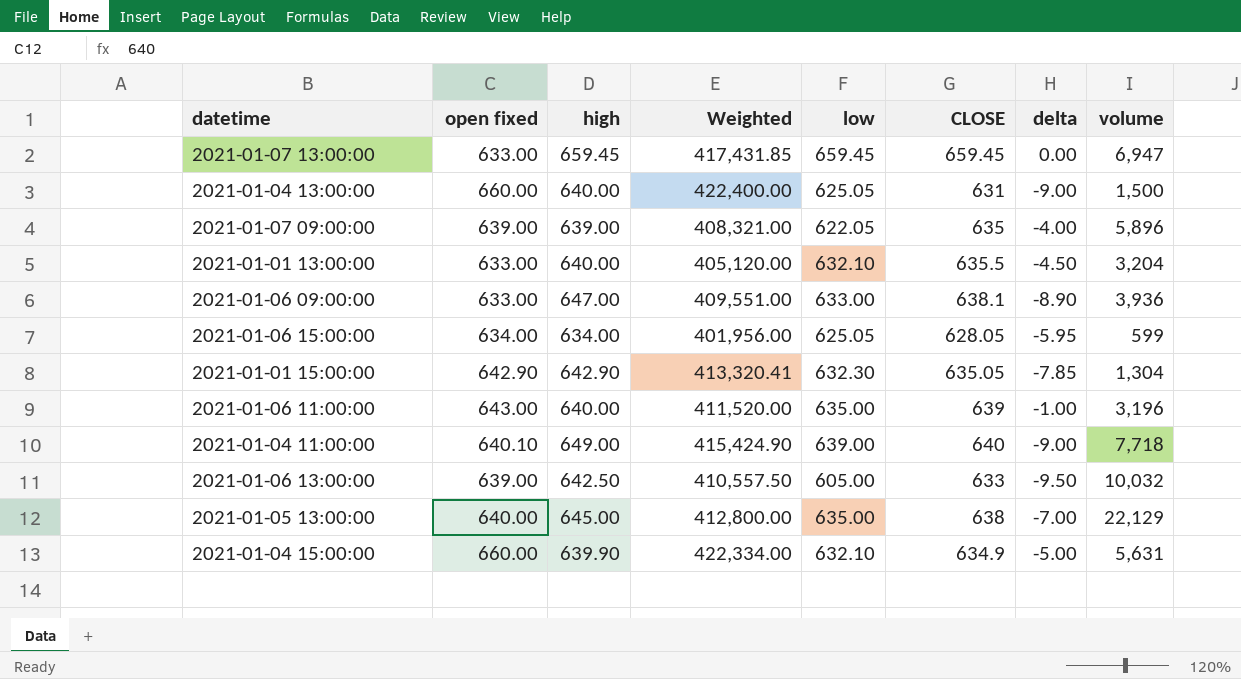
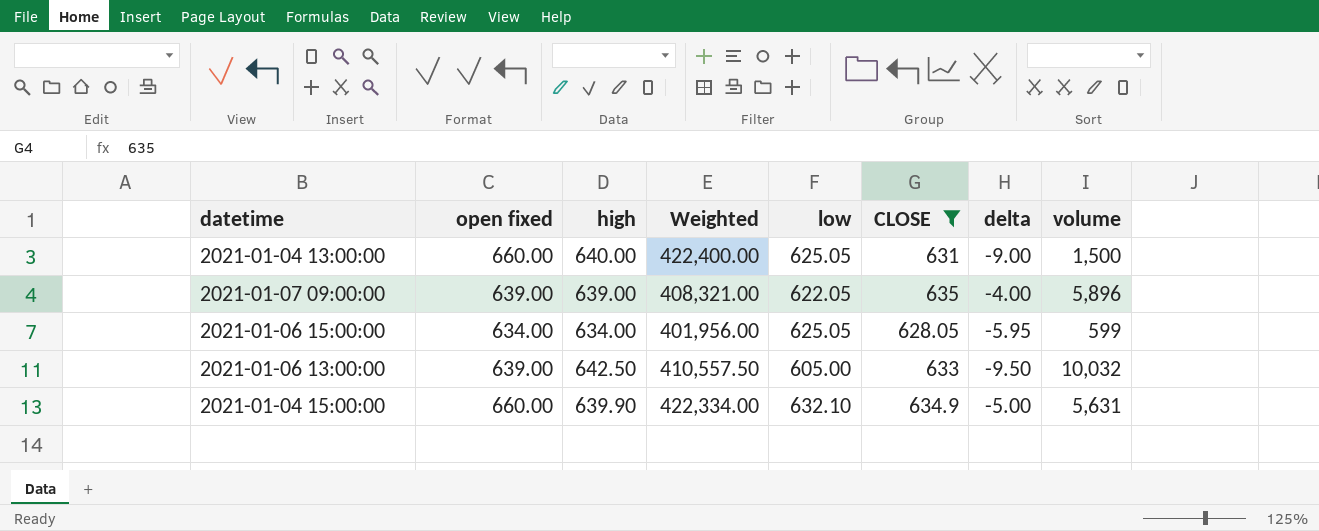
filter: none -> CLOSE <= 635

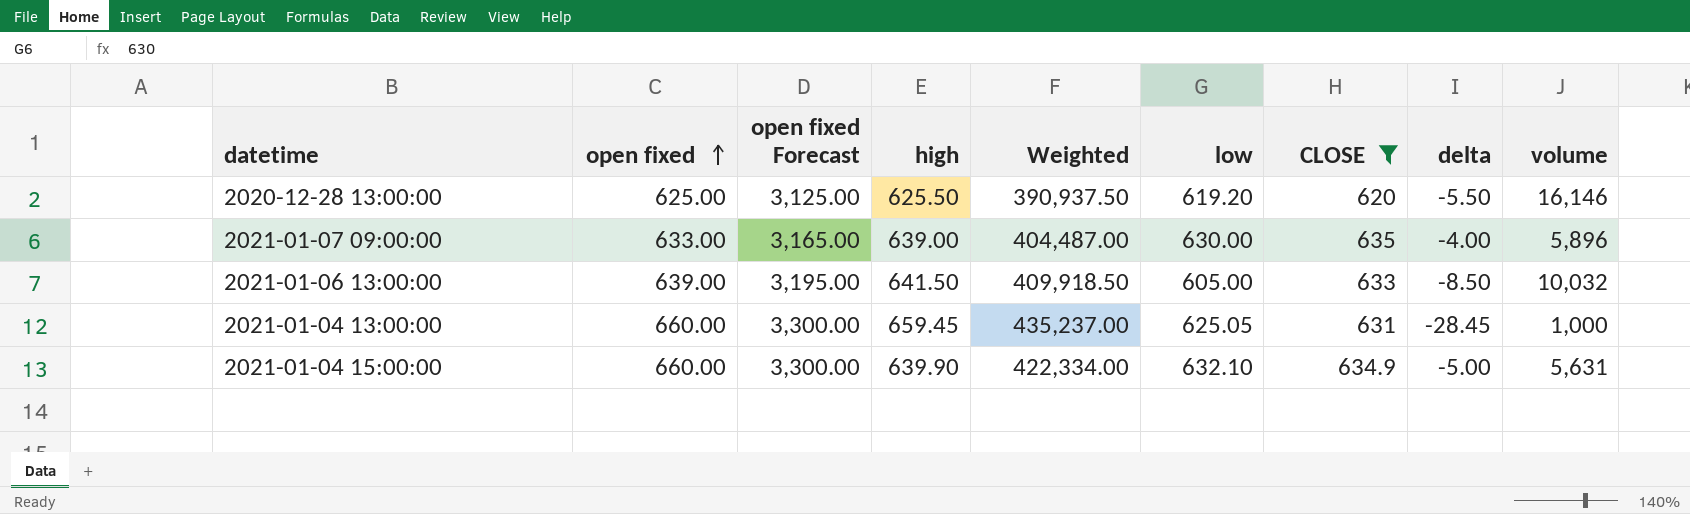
row order: none -> open fixed ascending
column open fixed Forecast | formula: none -> [open fixed] * 5
row 2021-01-06 15:00:00: 634.00 | 634.00 | 401,956.00 | 625.05 | 628.05 | -5.95 | 599 -> none
row 2020-12-28 13:00:00: none -> 625.00 | 3,125.00 | 625.50 | 390,937.50 | 619.20 | 620 | -5.50 | 16,146
2021-01-07 09:00:00 | open fixed: 639.00 -> 633.00
2021-01-07 09:00:00 | Weighted: 408,321.00 -> 404,487.00
2021-01-07 09:00:00 | low: 622.05 -> 630.00
2021-01-06 13:00:00 | high: 642.50 -> 641.50
2021-01-06 13:00:00 | Weighted: 410,557.50 -> 409,918.50
2021-01-06 13:00:00 | delta: -9.50 -> -8.50
2021-01-04 13:00:00 | high: 640.00 -> 659.45
2021-01-04 13:00:00 | Weighted: 422,400.00 -> 435,237.00
2021-01-04 13:00:00 | delta: -9.00 -> -28.45
2021-01-04 13:00:00 | volume: 1,500 -> 1,000

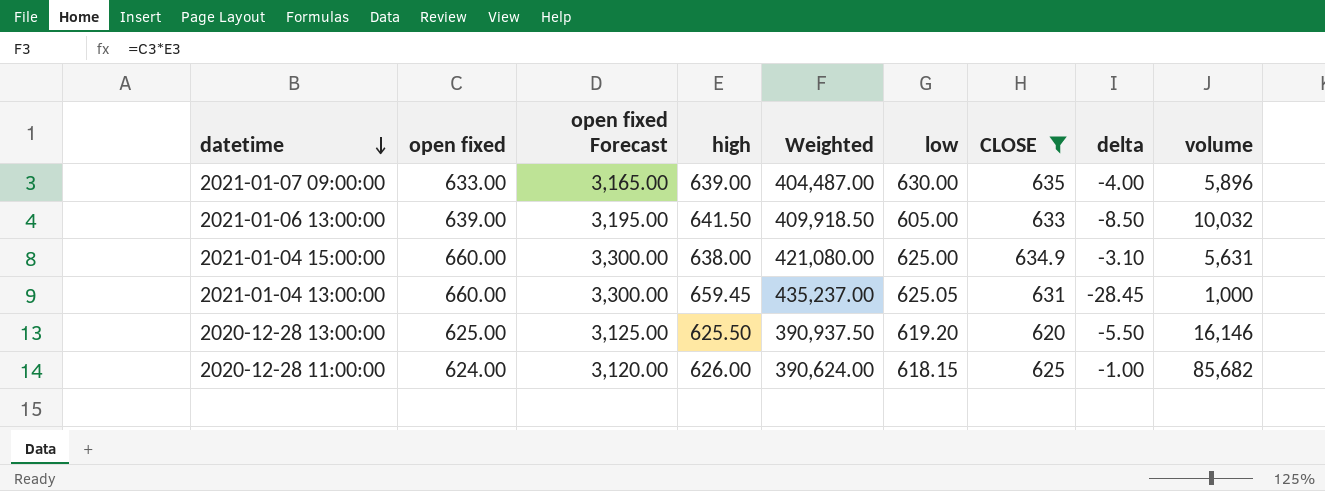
row order: open fixed ascending -> datetime descending
2021-01-04 15:00:00 | high: 639.90 -> 638.00
2021-01-04 15:00:00 | Weighted: 422,334.00 -> 421,080.00
2021-01-04 15:00:00 | low: 632.10 -> 625.00
2021-01-04 15:00:00 | delta: -5.00 -> -3.10
row 2020-12-28 11:00:00: none -> 624.00 | 3,120.00 | 626.00 | 390,624.00 | 618.15 | 625 | -1.00 | 85,682

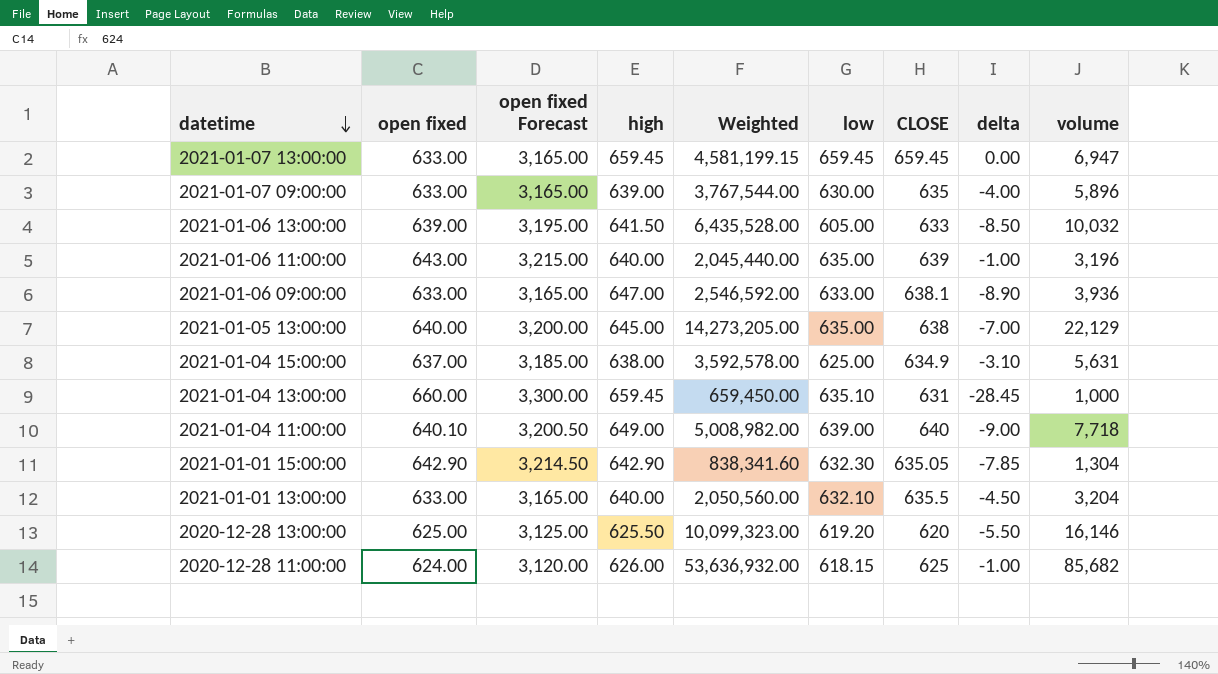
filter: CLOSE <= 635 -> none
column Weighted | formula: [open fixed] * [high] -> [high] * [volume]
2021-01-04 15:00:00 | open fixed: 660.00 -> 637.00
2021-01-04 15:00:00 | open fixed Forecast: 3,300.00 -> 3,185.00
2021-01-04 13:00:00 | low: 625.05 -> 635.10

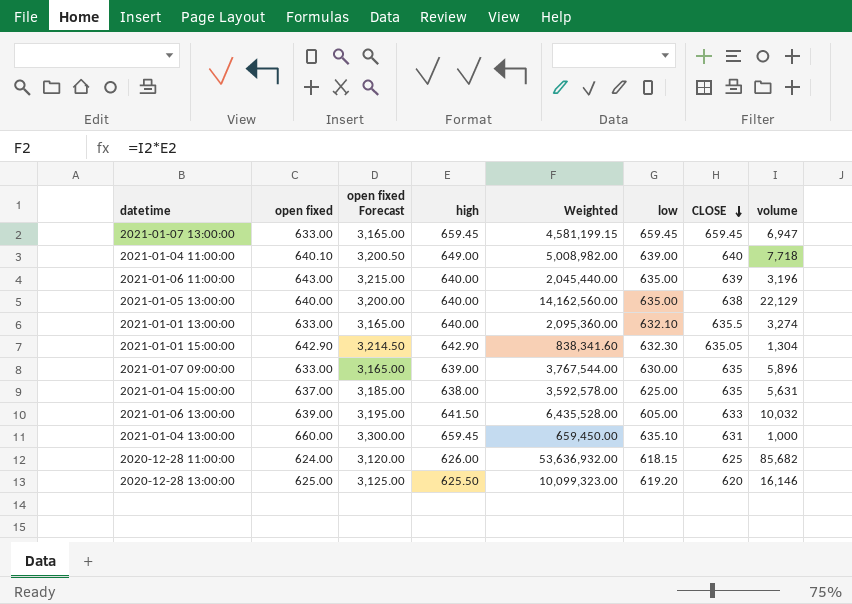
row order: datetime descending -> CLOSE descending
column delta | formula: [CLOSE] - [high] -> none
row 2021-01-06 09:00:00: 633.00 | 3,165.00 | 647.00 | 2,546,592.00 | 633.00 | 638.1 | -8.90 | 3,936 -> none
2021-01-05 13:00:00 | high: 645.00 -> 640.00
2021-01-05 13:00:00 | Weighted: 14,273,205.00 -> 14,162,560.00
2021-01-01 13:00:00 | Weighted: 2,050,560.00 -> 2,095,360.00
2021-01-01 13:00:00 | volume: 3,204 -> 3,274
2021-01-04 15:00:00 | CLOSE: 634.9 -> 635

